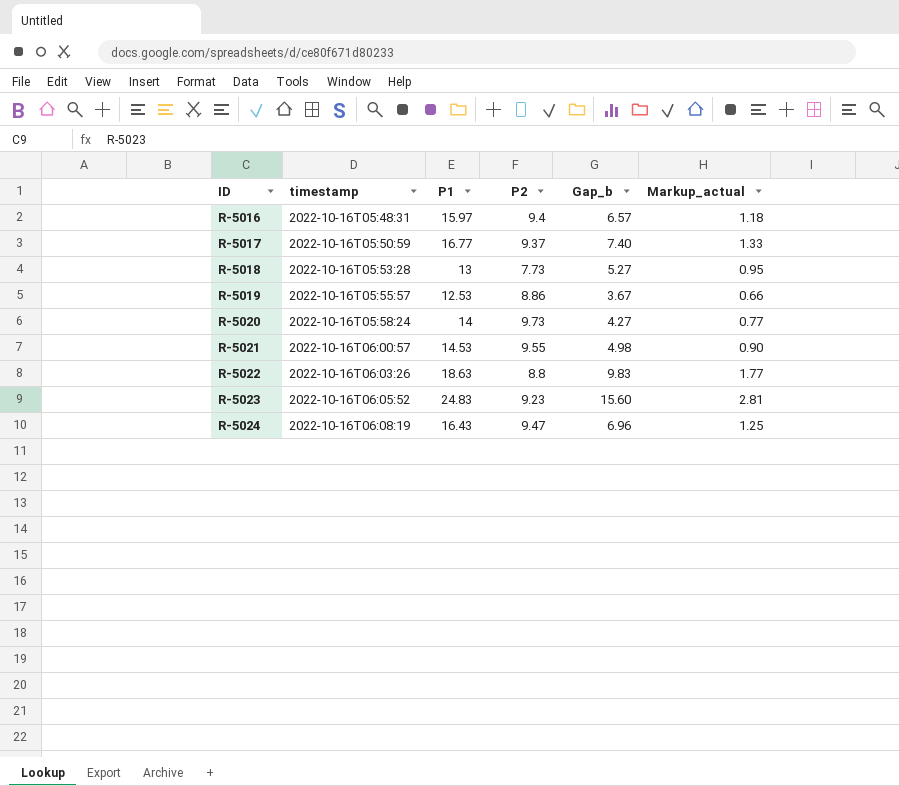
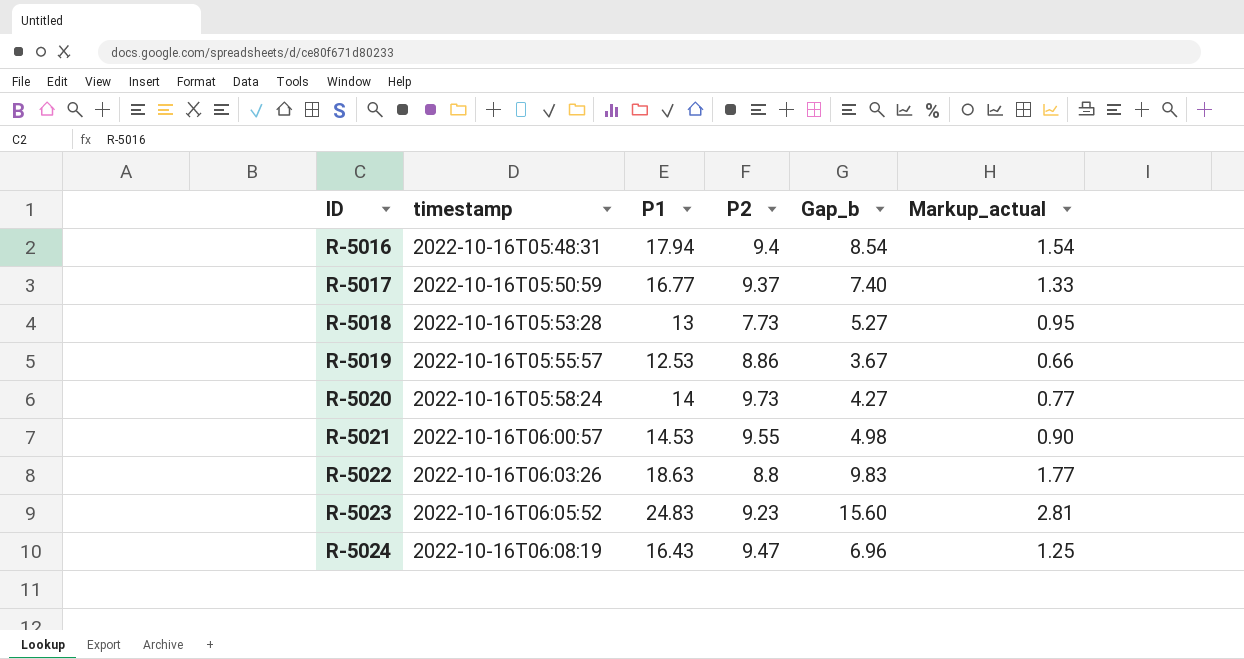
R-5016 | P1: 15.97 -> 17.94
R-5016 | Gap_b: 6.57 -> 8.54
R-5016 | Markup_actual: 1.18 -> 1.54

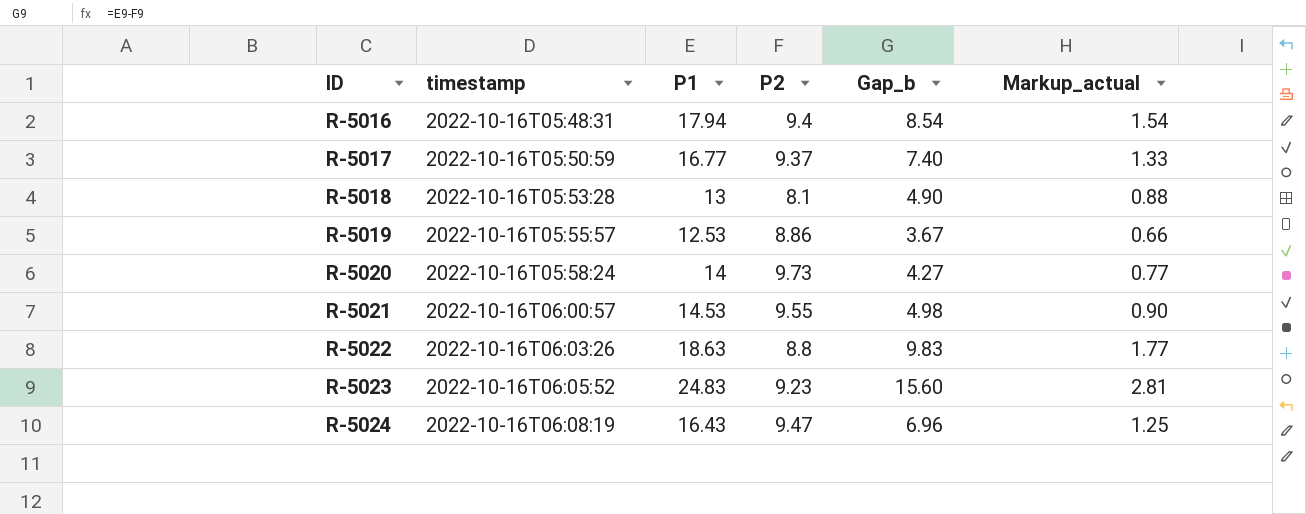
R-5018 | P2: 7.73 -> 8.1
R-5018 | Gap_b: 5.27 -> 4.90
R-5018 | Markup_actual: 0.95 -> 0.88

